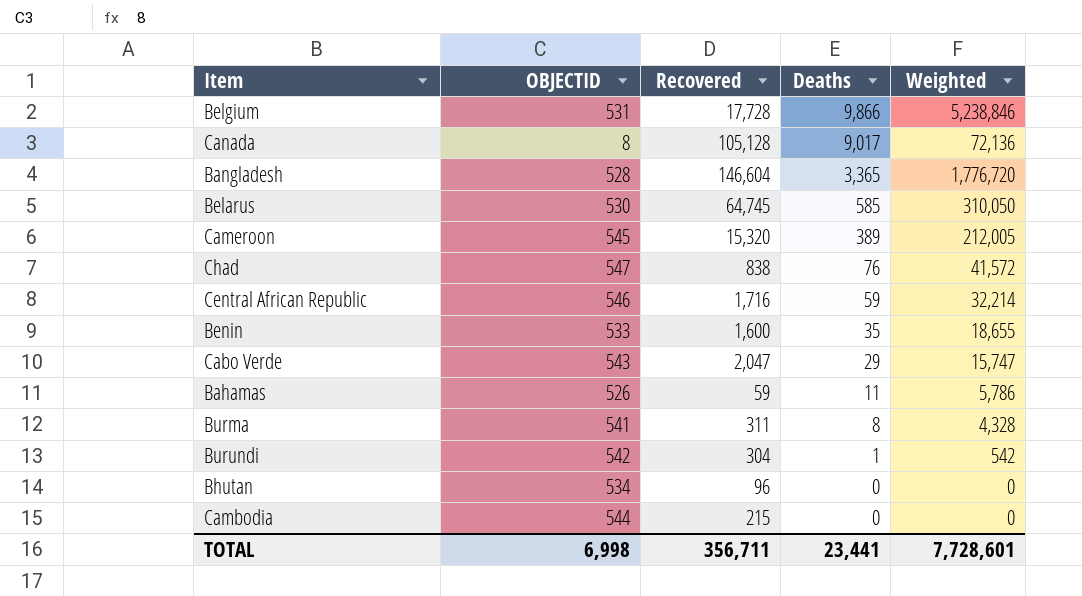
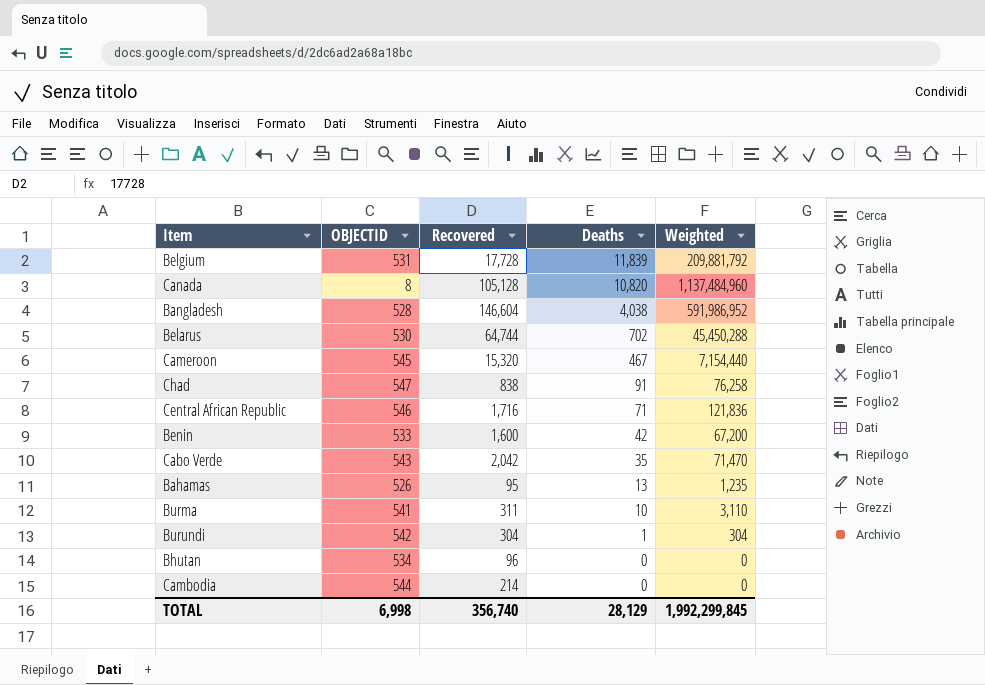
column Weighted | formula: [OBJECTID] * [Deaths] -> [Recovered] * [Deaths]
Belgium | Deaths: 9,866 -> 11,839
Canada | Deaths: 9,017 -> 10,820
Bangladesh | Deaths: 3,365 -> 4,038
Belarus | Recovered: 64,745 -> 64,744
Belarus | Deaths: 585 -> 702
Cameroon | Deaths: 389 -> 467
Chad | Deaths: 76 -> 91
Central African Republic | Deaths: 59 -> 71
Benin | Deaths: 35 -> 42
Cabo Verde | Recovered: 2,047 -> 2,042
Cabo Verde | Deaths: 29 -> 35
Bahamas | Recovered: 59 -> 95
Bahamas | Deaths: 11 -> 13
Burma | Deaths: 8 -> 10
Cambodia | Recovered: 215 -> 214
TOTAL | Recovered: 356,711 -> 356,740
TOTAL | Deaths: 23,441 -> 28,129
TOTAL | Weighted: 7,728,601 -> 1,992,299,845

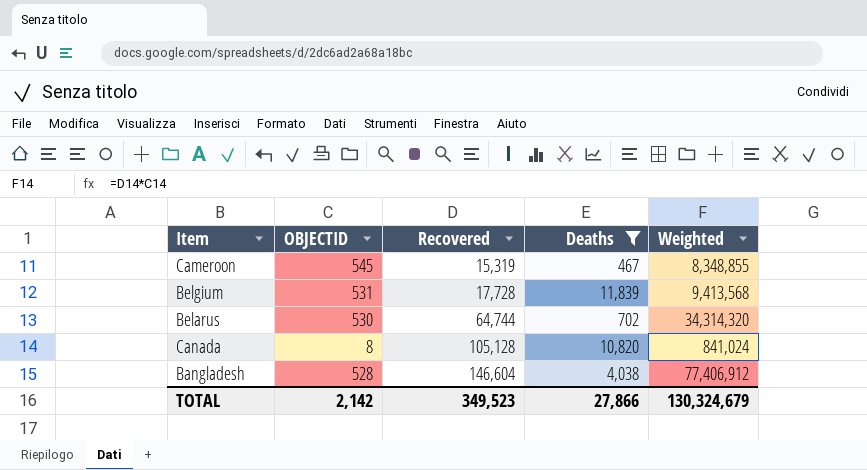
filter: none -> Deaths >= 467
row order: Deaths descending -> Recovered ascending
column Weighted | formula: [Recovered] * [Deaths] -> [OBJECTID] * [Recovered]
Cameroon | Recovered: 15,320 -> 15,319
TOTAL | OBJECTID: 6,998 -> 2,142
TOTAL | Recovered: 356,740 -> 349,523
TOTAL | Deaths: 28,129 -> 27,866
TOTAL | Weighted: 1,992,299,845 -> 130,324,679

